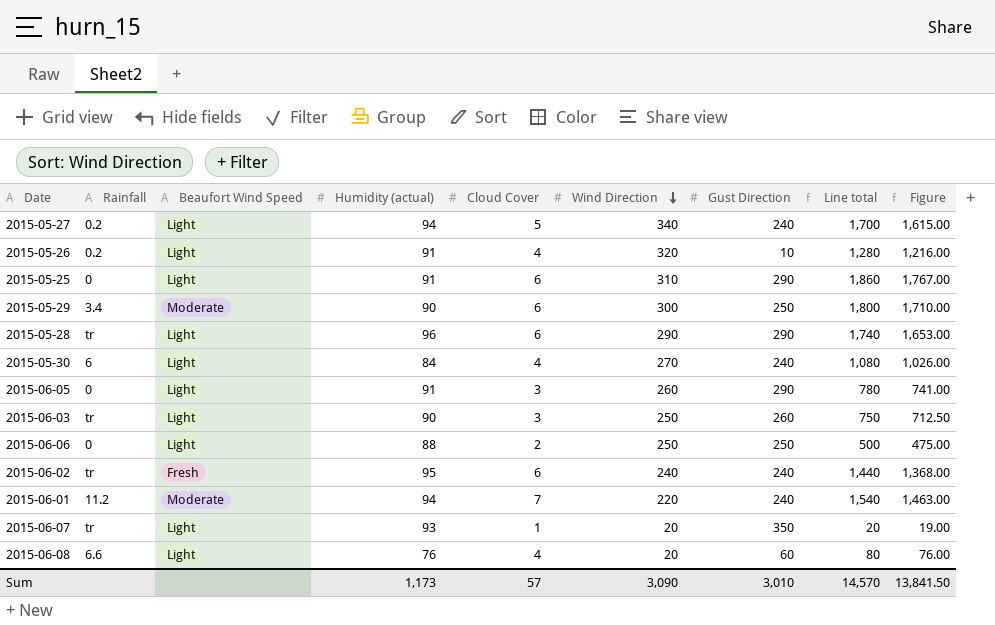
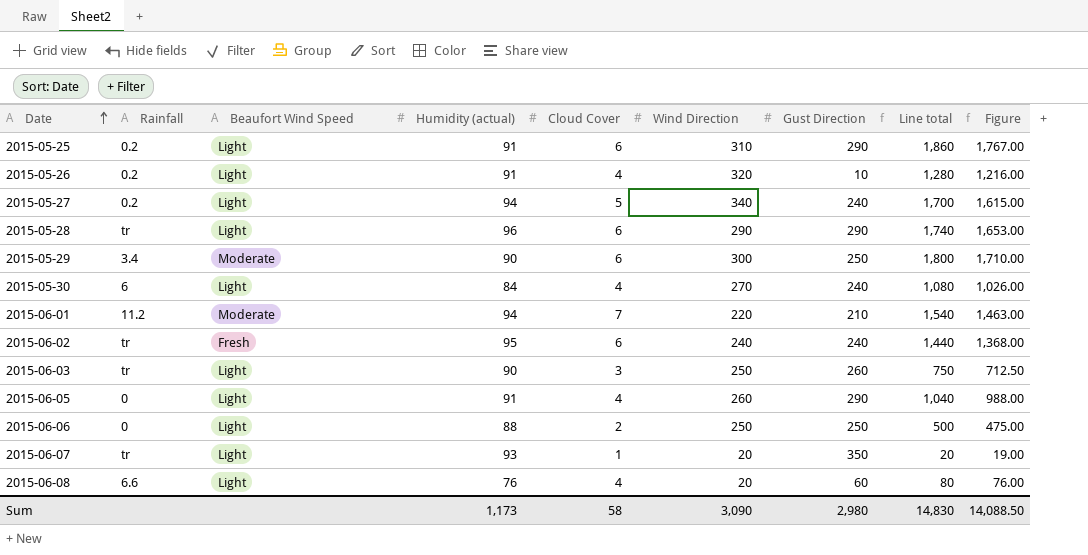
row order: Wind Direction descending -> Date ascending
2015-05-25 | Rainfall: 0 -> 0.2
2015-06-01 | Gust Direction: 240 -> 210
2015-06-05 | Cloud Cover: 3 -> 4
2015-06-05 | Line total: 780 -> 1,040
2015-06-05 | Figure: 741.00 -> 988.00
Sum | Cloud Cover: 57 -> 58
Sum | Gust Direction: 3,010 -> 2,980
Sum | Line total: 14,570 -> 14,830
Sum | Figure: 13,841.50 -> 14,088.50

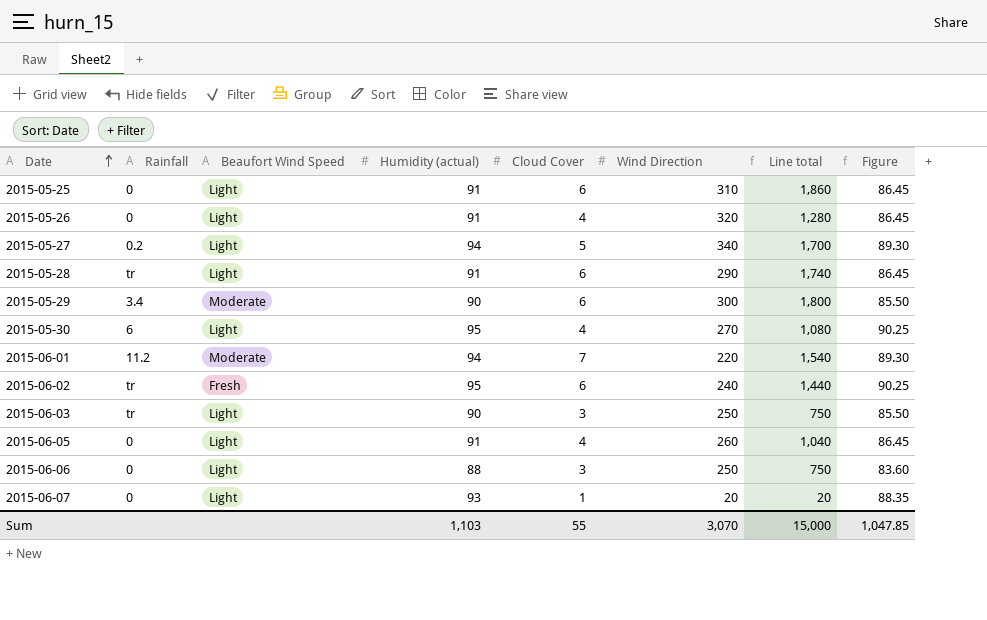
column Gust Direction | position: 7 -> none
column Figure | formula: [Line total] * 0.95 -> [Humidity (actual)] * 0.95
row 2015-06-08: 6.6 | Light | 76 | 4 | 20 | 60 | 80 | 76.00 -> none
2015-05-25 | Rainfall: 0.2 -> 0
2015-05-26 | Rainfall: 0.2 -> 0
2015-05-28 | Humidity (actual): 96 -> 91
2015-05-30 | Humidity (actual): 84 -> 95
2015-06-06 | Cloud Cover: 2 -> 3
2015-06-06 | Line total: 500 -> 750
2015-06-07 | Rainfall: tr -> 0
Sum | Humidity (actual): 1,173 -> 1,103
Sum | Cloud Cover: 58 -> 55
Sum | Wind Direction: 3,090 -> 3,070
Sum | Line total: 14,830 -> 15,000
Sum | Figure: 14,088.50 -> 1,047.85

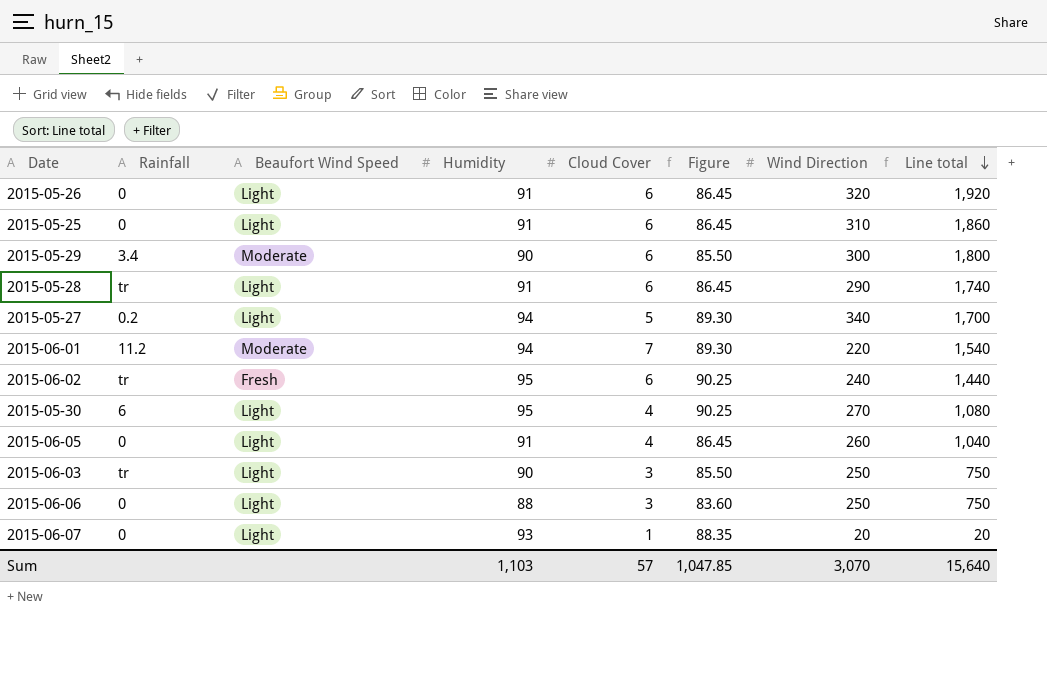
row order: Date ascending -> Line total descending
column name: Humidity (actual) -> Humidity
column Figure | position: 8 -> 6
2015-05-26 | Cloud Cover: 4 -> 6
2015-05-26 | Line total: 1,280 -> 1,920
Sum | Cloud Cover: 55 -> 57
Sum | Line total: 15,000 -> 15,640

